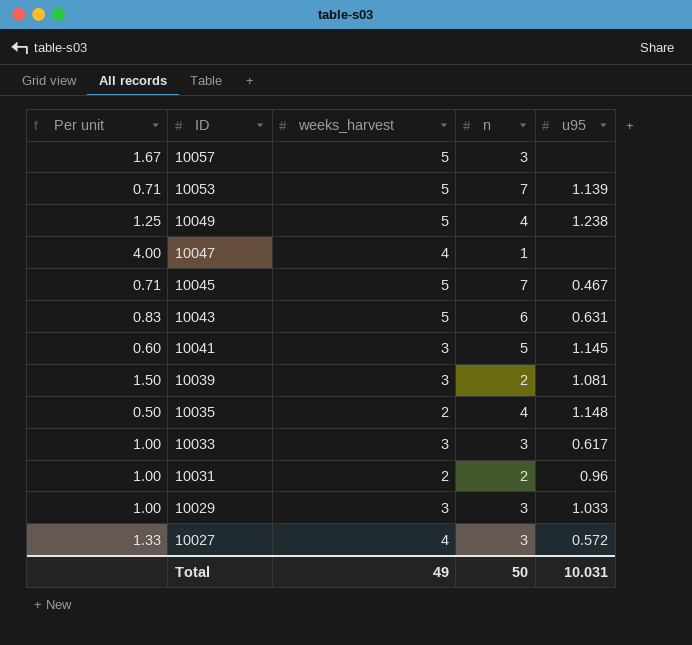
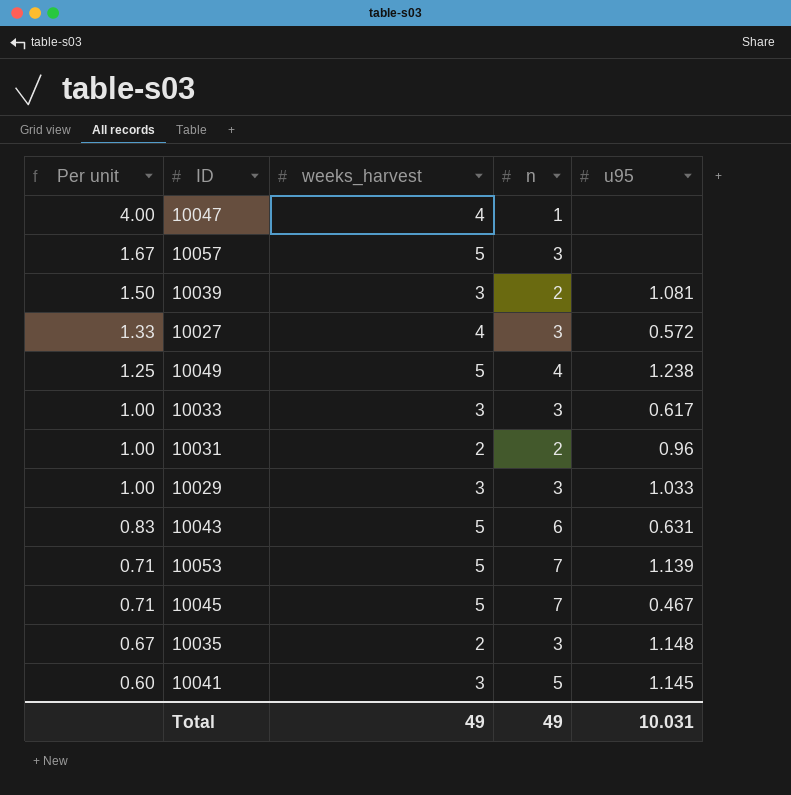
row order: ID descending -> Per unit descending
10035 | Per unit: 0.50 -> 0.67
10035 | n: 4 -> 3
Total | n: 50 -> 49

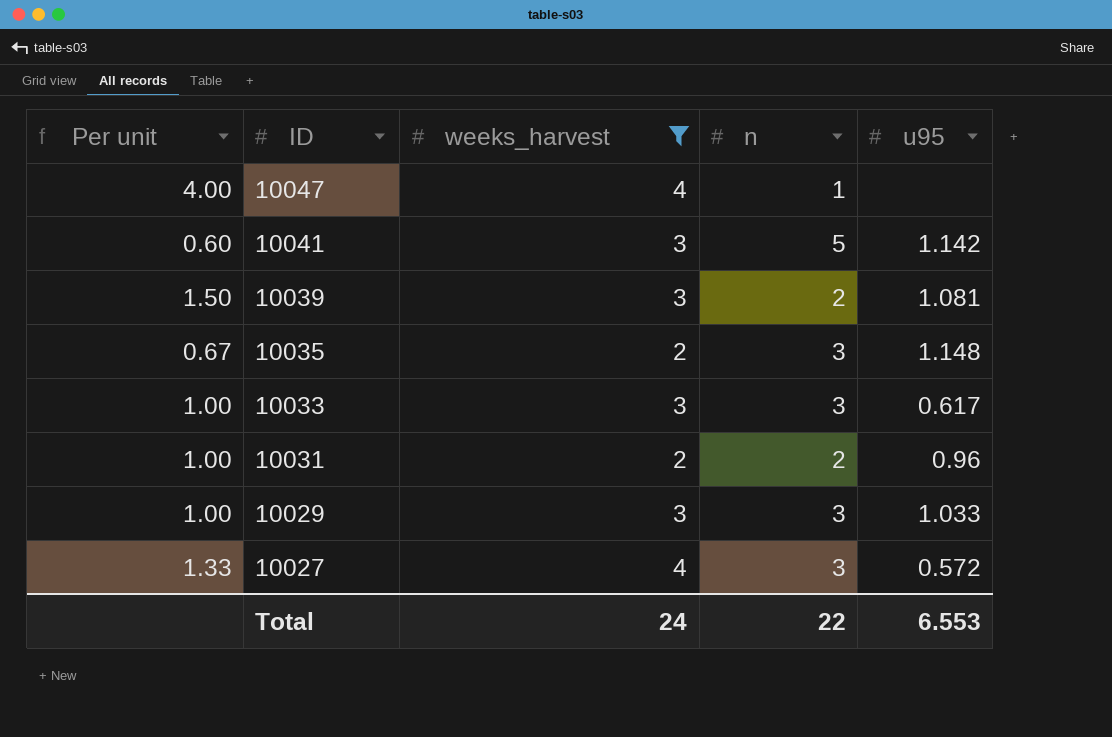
filter: none -> weeks_harvest != 5
row order: Per unit descending -> ID descending
10041 | u95: 1.145 -> 1.142
Total | weeks_harvest: 49 -> 24
Total | n: 49 -> 22
Total | u95: 10.031 -> 6.553

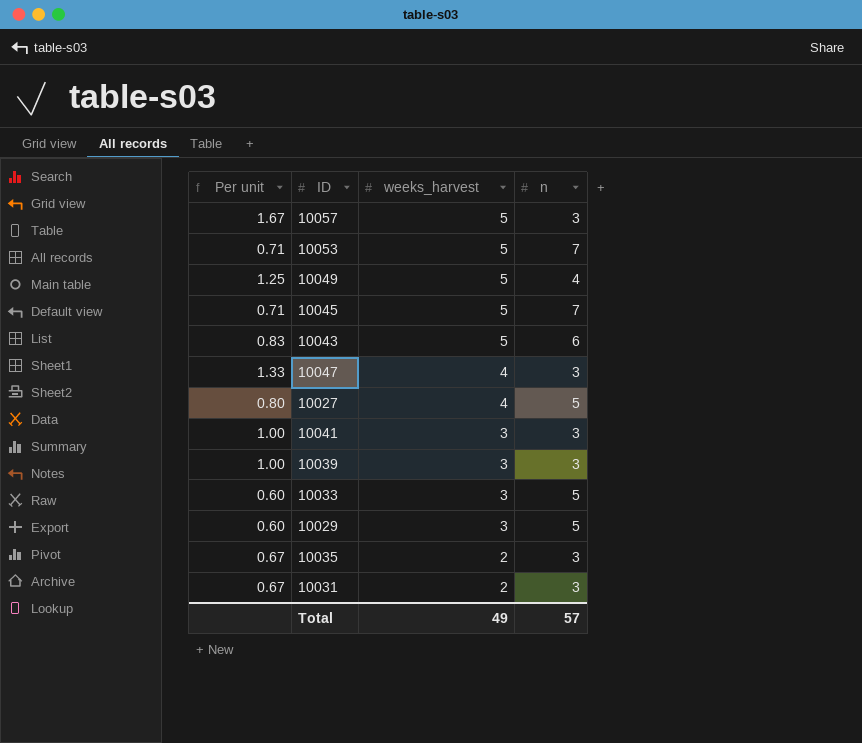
filter: weeks_harvest != 5 -> none
row order: ID descending -> weeks_harvest descending
column u95 | position: 5 -> none
10047 | Per unit: 4.00 -> 1.33
10047 | n: 1 -> 3
10027 | Per unit: 1.33 -> 0.80
10027 | n: 3 -> 5
10041 | Per unit: 0.60 -> 1.00
10041 | n: 5 -> 3
10039 | Per unit: 1.50 -> 1.00
10039 | n: 2 -> 3
10033 | Per unit: 1.00 -> 0.60
10033 | n: 3 -> 5
10029 | Per unit: 1.00 -> 0.60
10029 | n: 3 -> 5
10031 | Per unit: 1.00 -> 0.67
10031 | n: 2 -> 3
Total | weeks_harvest: 24 -> 49
Total | n: 22 -> 57

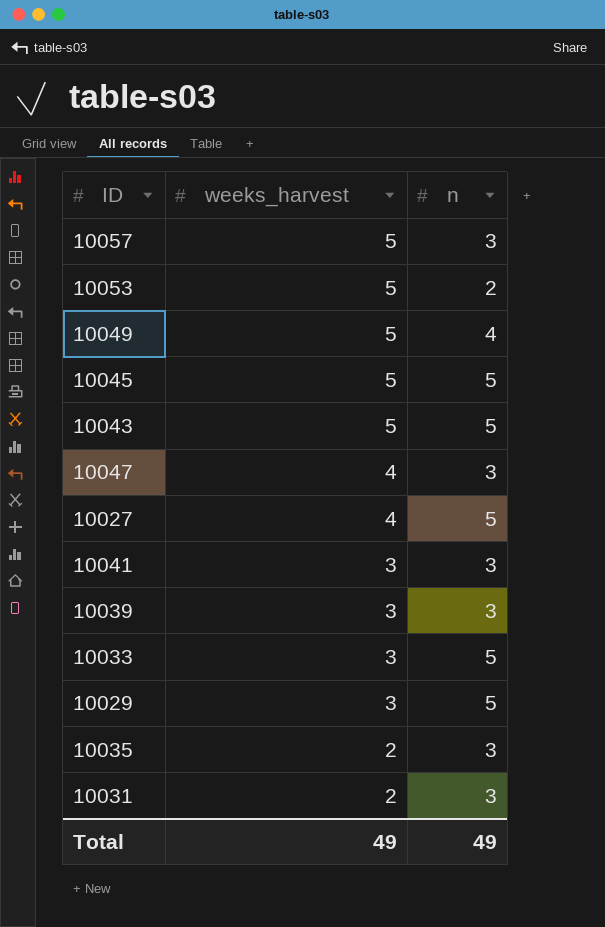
column Per unit | formula: [weeks_harvest] / [n] -> none
10053 | n: 7 -> 2
10045 | n: 7 -> 5
10043 | n: 6 -> 5
Total | n: 57 -> 49

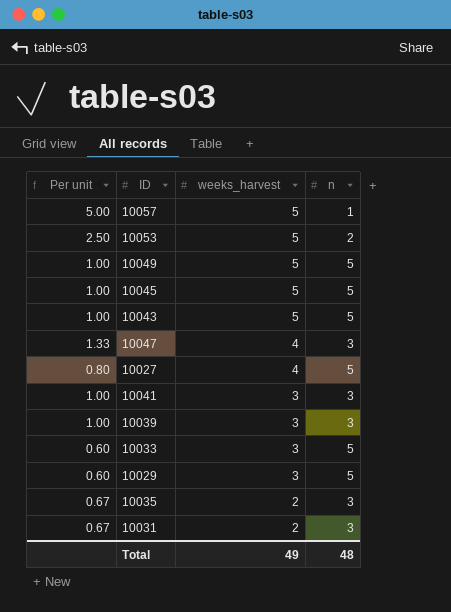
column Per unit | formula: none -> [weeks_harvest] / [n]
10057 | n: 3 -> 1
10049 | n: 4 -> 5
Total | n: 49 -> 48

